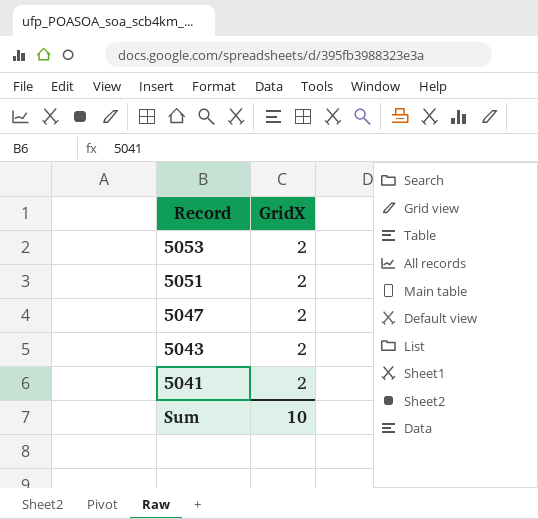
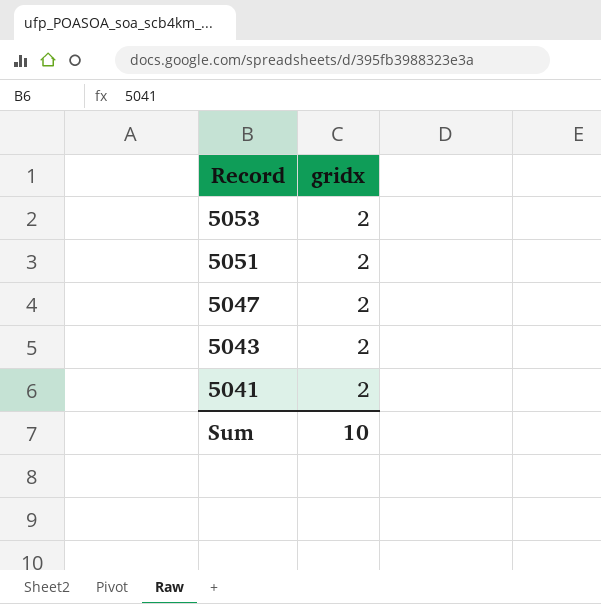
column name: GridX -> gridx

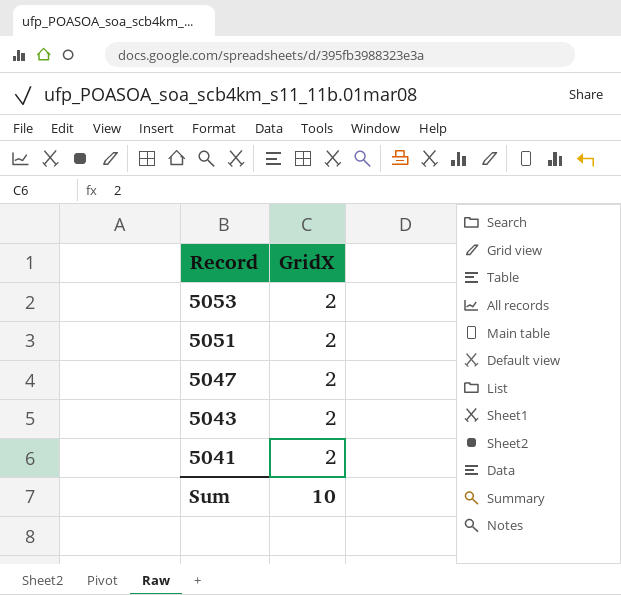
column name: gridx -> GridX

